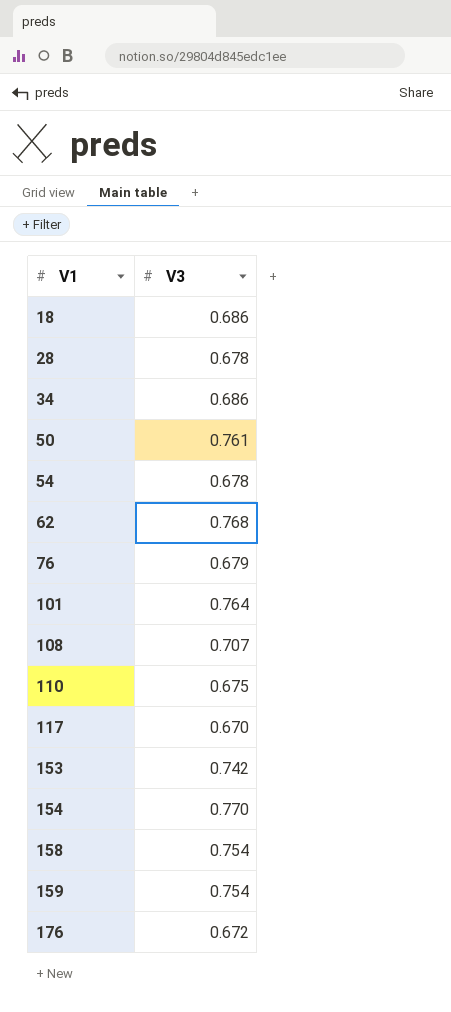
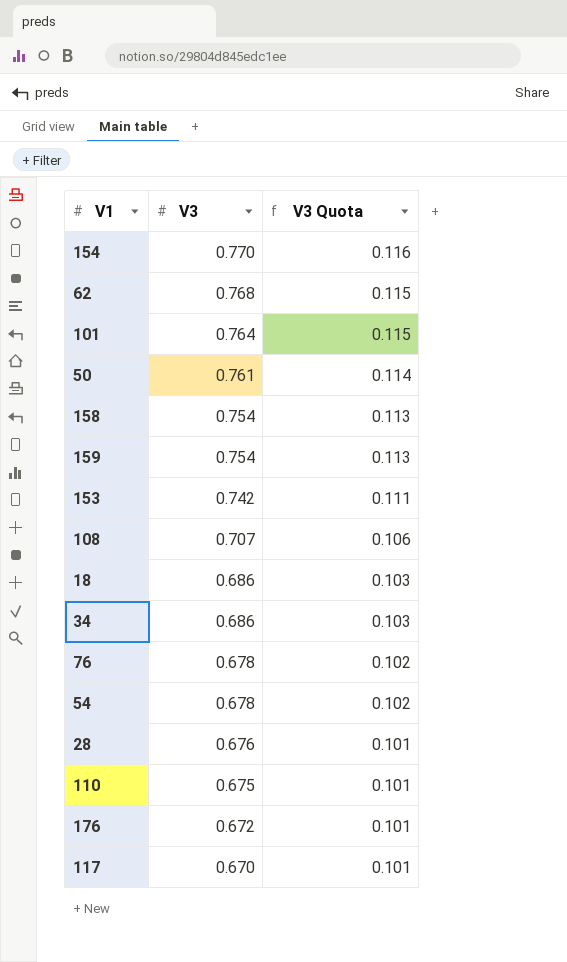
row order: V1 ascending -> V3 descending
column V3 Quota | formula: none -> [V3] * 0.15
76 | V3: 0.679 -> 0.678
28 | V3: 0.678 -> 0.676

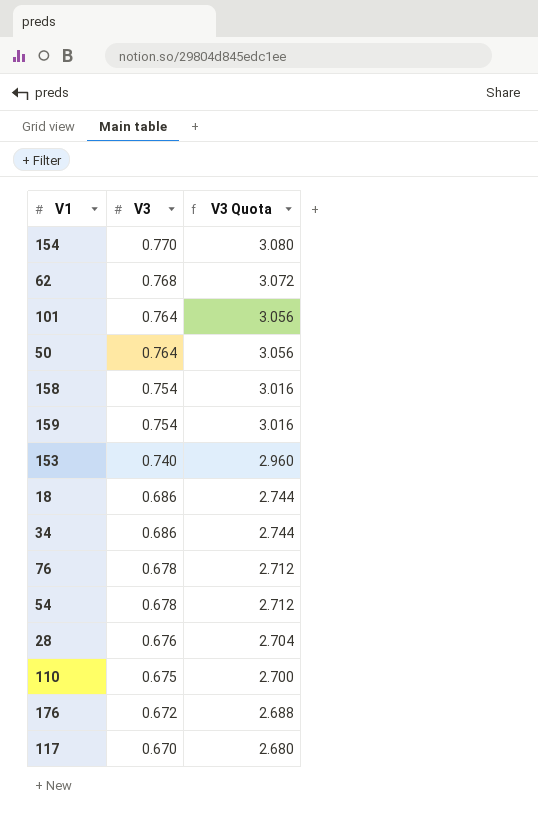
column V3 Quota | formula: [V3] * 0.15 -> [V3] * 4
row 108: 0.707 | 0.106 -> none
50 | V3: 0.761 -> 0.764
153 | V3: 0.742 -> 0.740

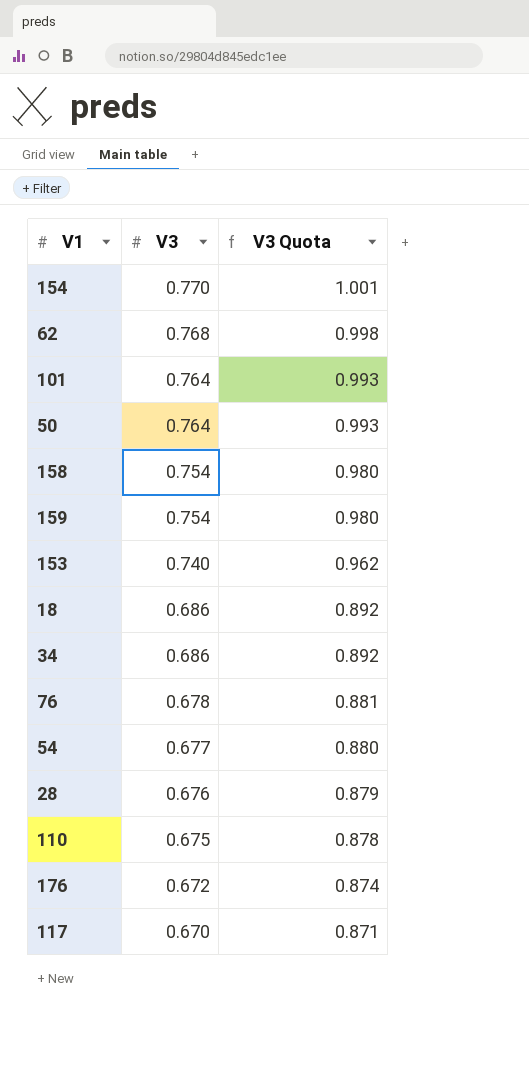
column V3 Quota | formula: [V3] * 4 -> [V3] * 1.3
54 | V3: 0.678 -> 0.677

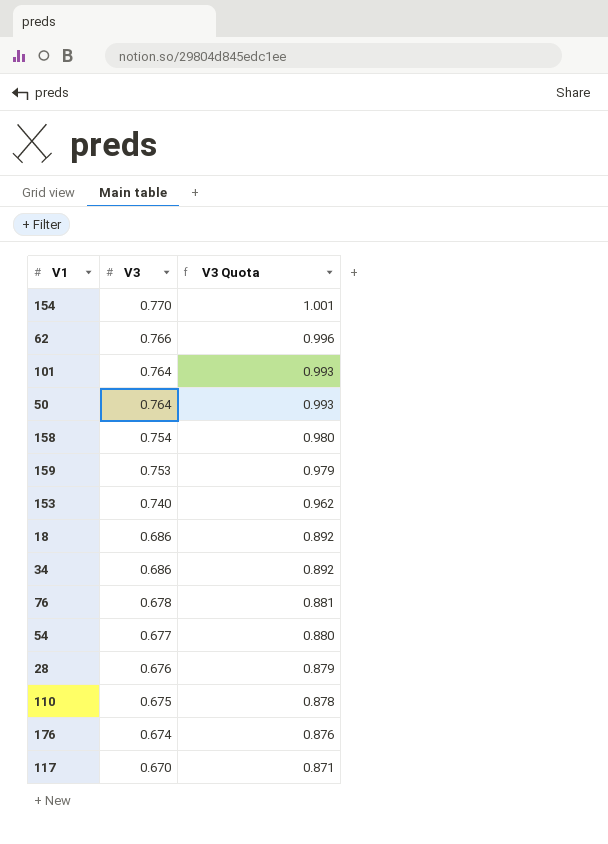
62 | V3: 0.768 -> 0.766
62 | V3 Quota: 0.998 -> 0.996
159 | V3: 0.754 -> 0.753
159 | V3 Quota: 0.980 -> 0.979
176 | V3: 0.672 -> 0.674
176 | V3 Quota: 0.874 -> 0.876

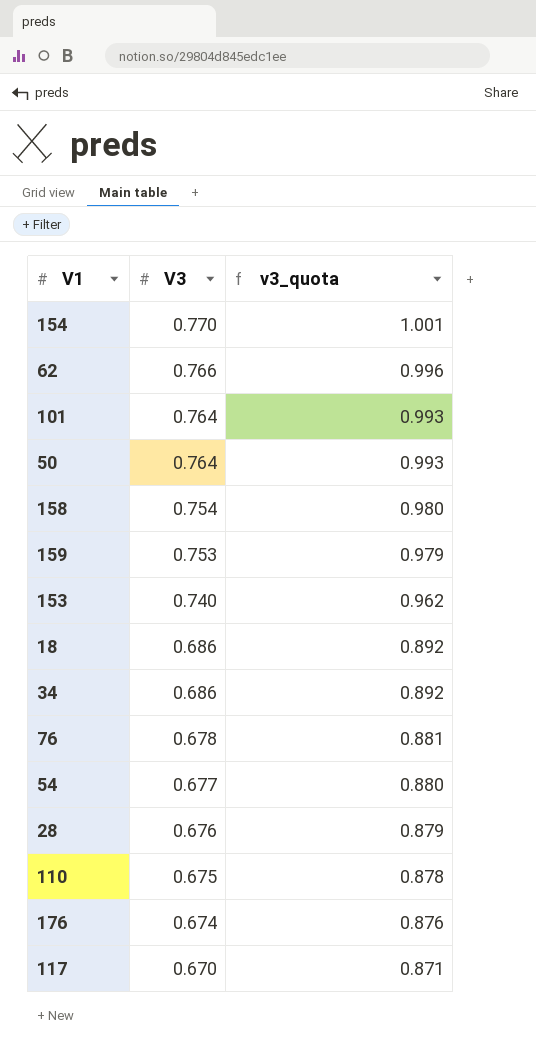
column name: V3 Quota -> v3_quota

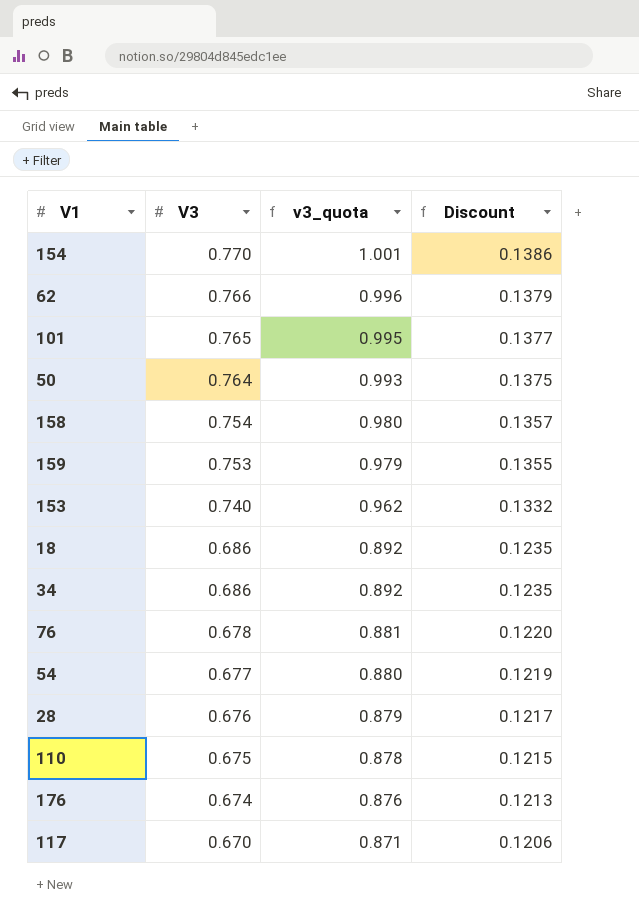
column Discount | formula: none -> [V3] * 0.18
101 | V3: 0.764 -> 0.765
101 | v3_quota: 0.993 -> 0.995

